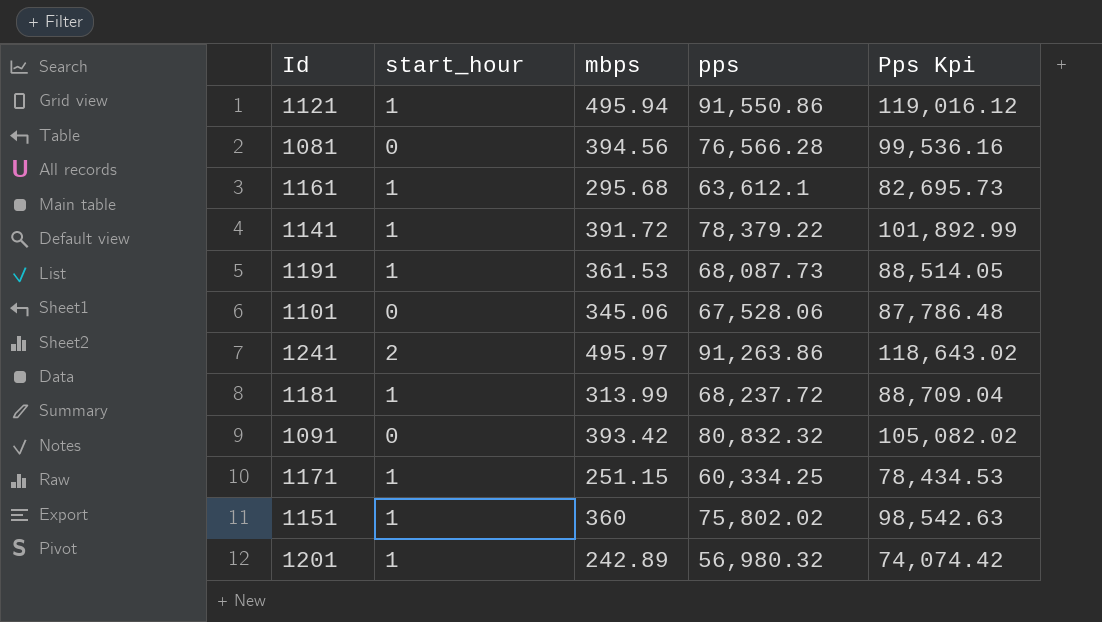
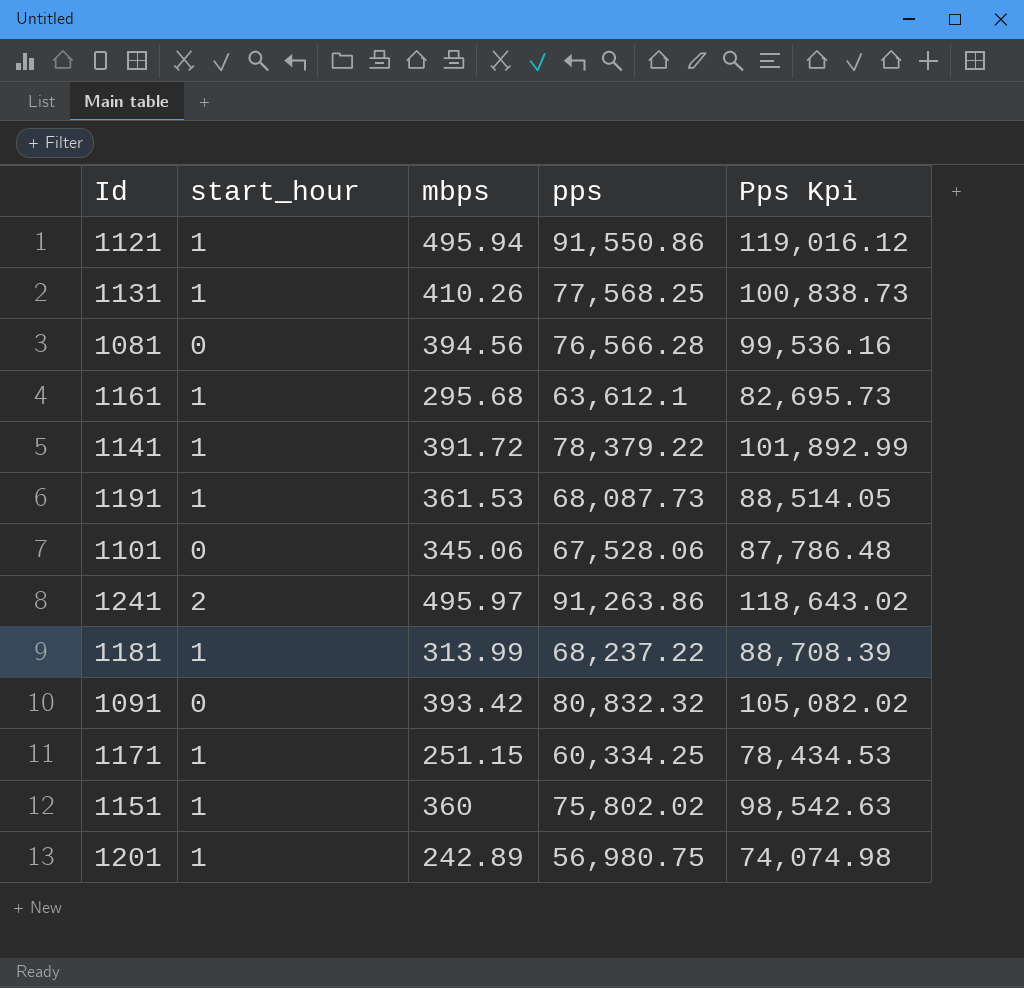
row 1131: none -> 1 | 410.26 | 77,568.25 | 100,838.73
1181 | pps: 68,237.72 -> 68,237.22
1181 | Pps Kpi: 88,709.04 -> 88,708.39
1201 | pps: 56,980.32 -> 56,980.75
1201 | Pps Kpi: 74,074.42 -> 74,074.98

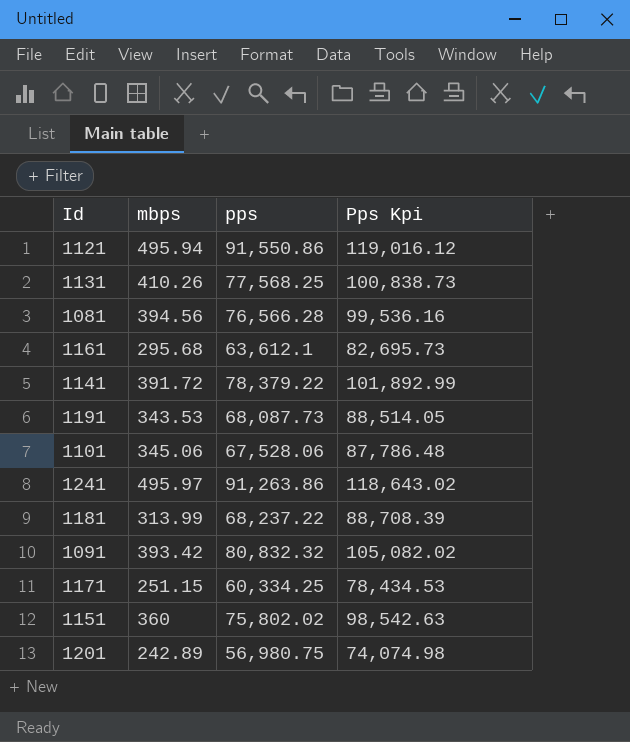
column start_hour | position: 2 -> none
1191 | mbps: 361.53 -> 343.53

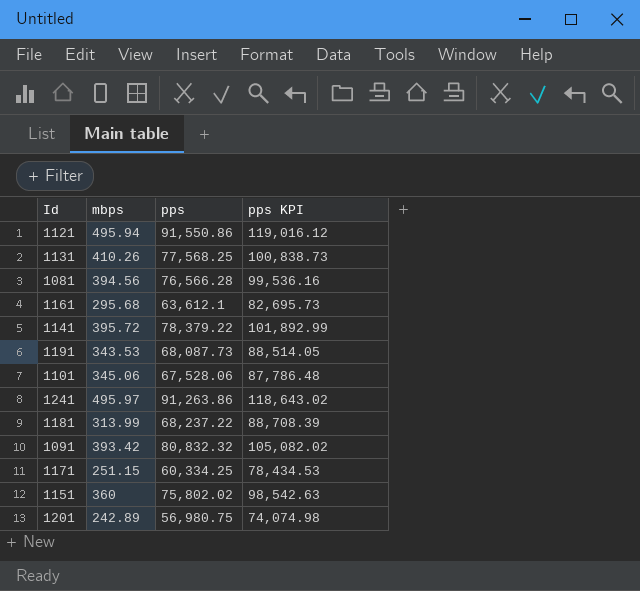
column name: Pps Kpi -> pps KPI
1141 | mbps: 391.72 -> 395.72

